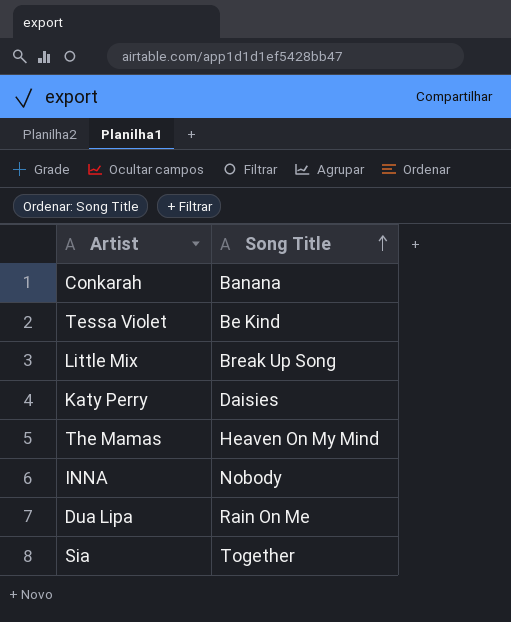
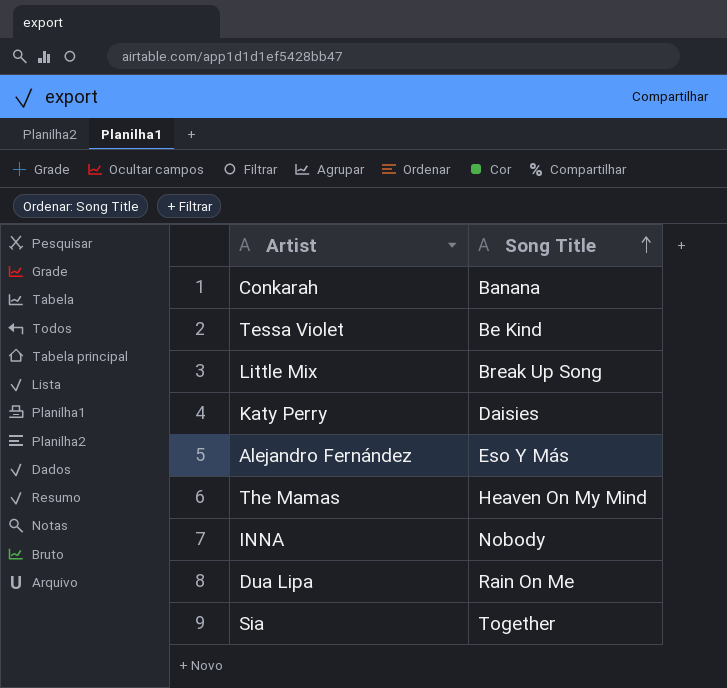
row Alejandro Fernández: none -> Eso Y Más

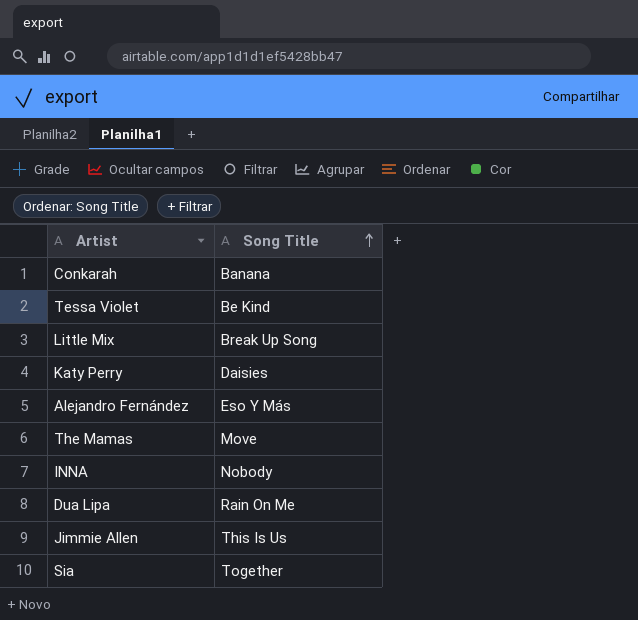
The Mamas | Song Title: Heaven On My Mind -> Move
row Jimmie Allen: none -> This Is Us

